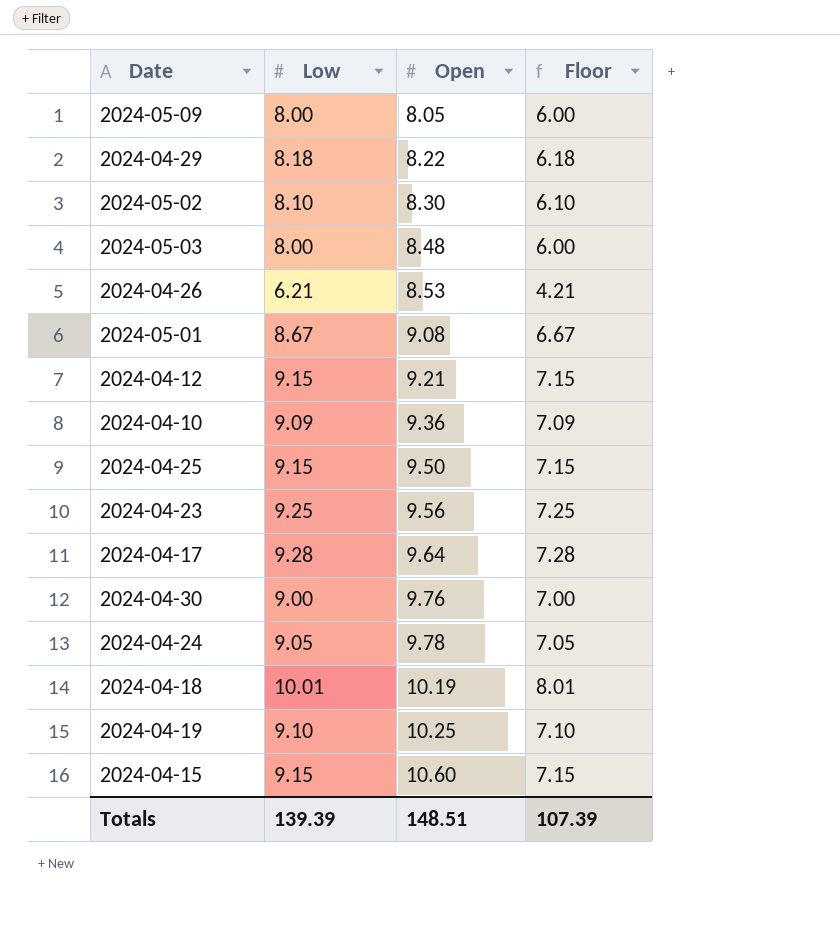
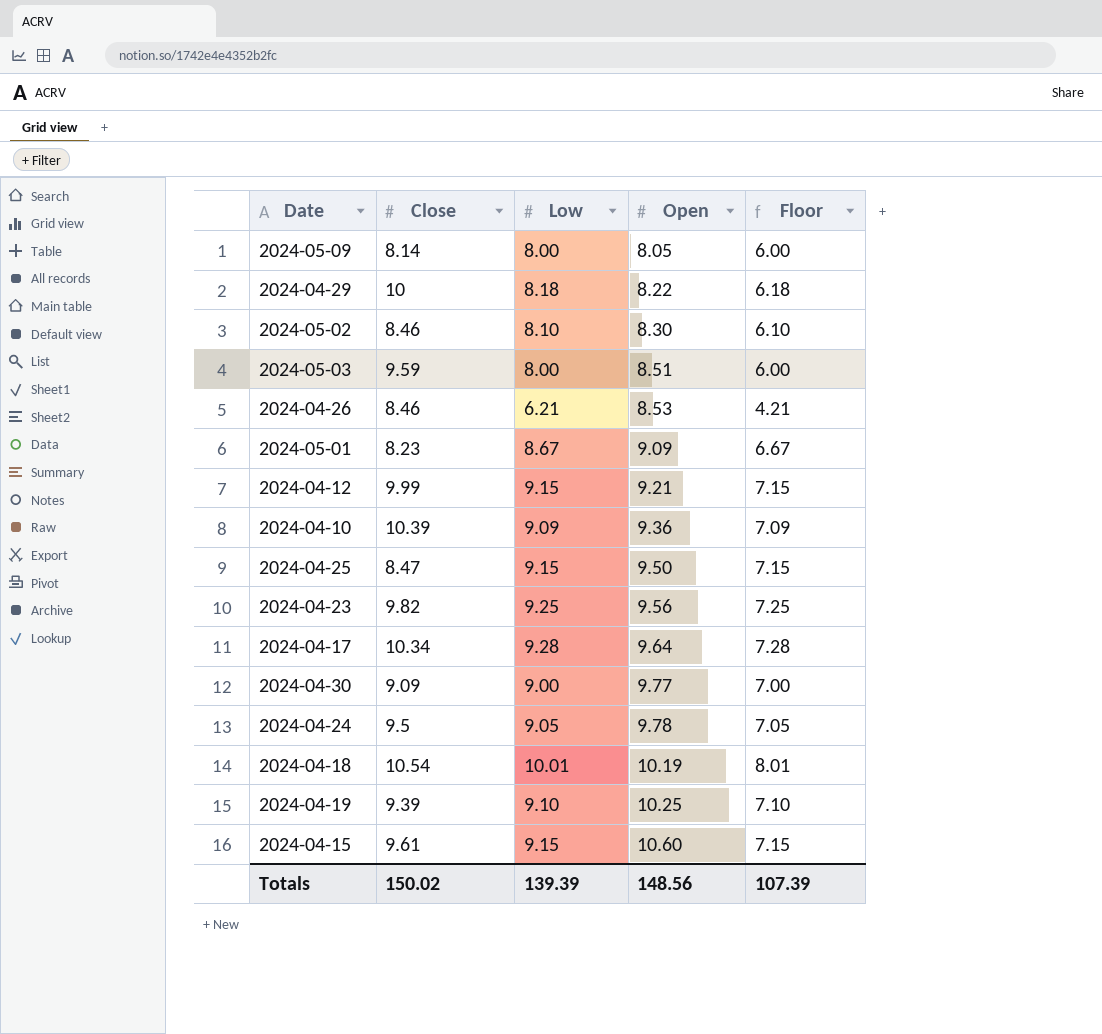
column Close | position: none -> 2
2024-05-03 | Open: 8.48 -> 8.51
2024-05-01 | Open: 9.08 -> 9.09
2024-04-30 | Open: 9.76 -> 9.77
Totals | Open: 148.51 -> 148.56

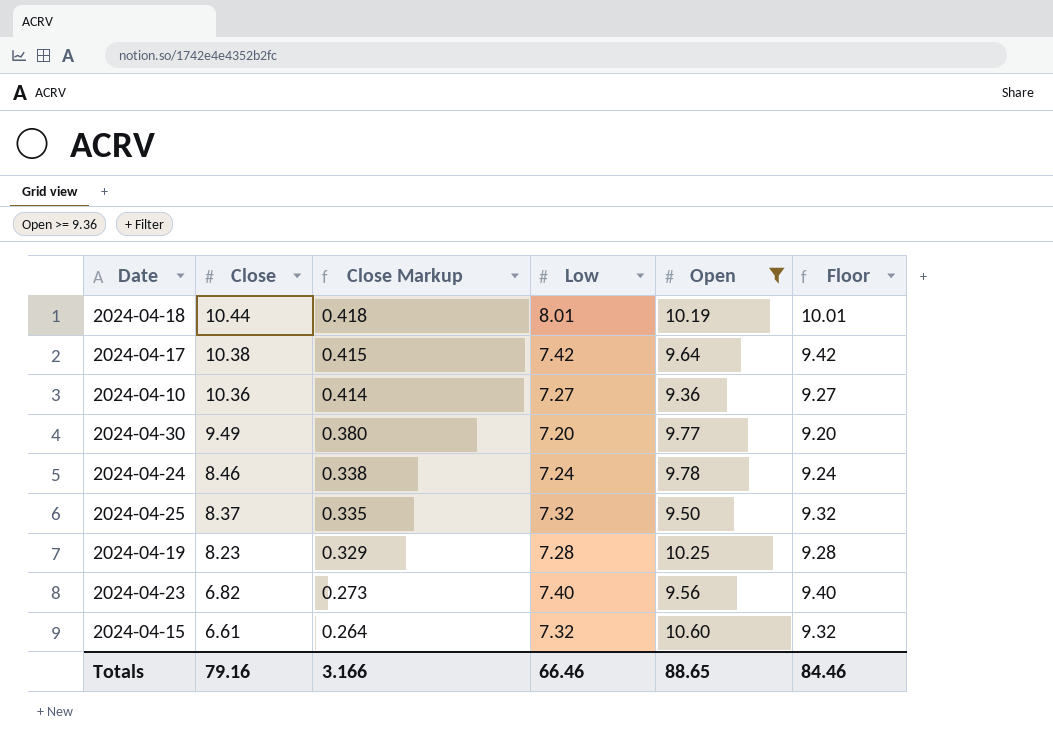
filter: none -> Open >= 9.36
row order: Open ascending -> Close descending
column Close Markup | formula: none -> [Close] * 0.04
column Floor | formula: [Low] - 2 -> [Low] + 2
2024-04-18 | Close: 10.54 -> 10.44
2024-04-18 | Low: 10.01 -> 8.01
2024-04-17 | Close: 10.34 -> 10.38
2024-04-17 | Low: 9.28 -> 7.42
2024-04-10 | Close: 10.39 -> 10.36
2024-04-10 | Low: 9.09 -> 7.27
2024-04-30 | Close: 9.09 -> 9.49
2024-04-30 | Low: 9.00 -> 7.20
2024-04-24 | Close: 9.5 -> 8.46
2024-04-24 | Low: 9.05 -> 7.24
2024-04-25 | Close: 8.47 -> 8.37
2024-04-25 | Low: 9.15 -> 7.32
2024-04-19 | Close: 9.39 -> 8.23
2024-04-19 | Low: 9.10 -> 7.28
2024-04-23 | Close: 9.82 -> 6.82
2024-04-23 | Low: 9.25 -> 7.40
2024-04-15 | Close: 9.61 -> 6.61
2024-04-15 | Low: 9.15 -> 7.32
Totals | Close: 150.02 -> 79.16
Totals | Low: 139.39 -> 66.46
Totals | Open: 148.56 -> 88.65
Totals | Floor: 107.39 -> 84.46

